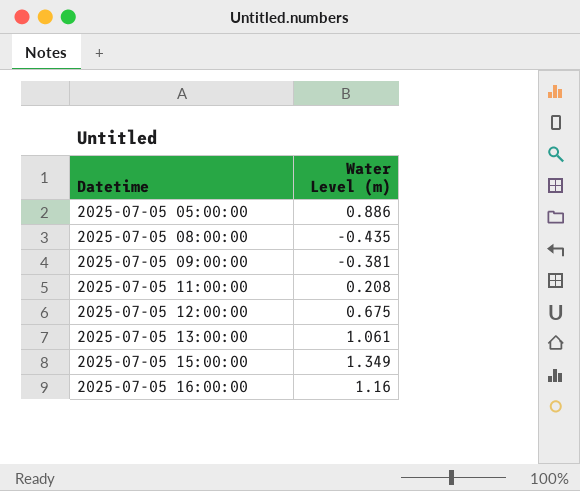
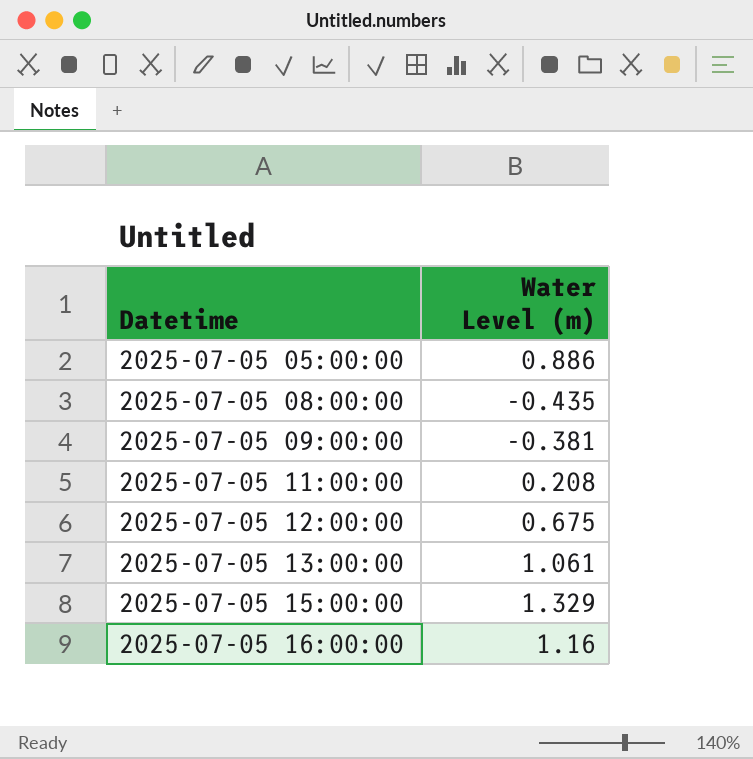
2025-07-05 15:00:00 | Water Level (m): 1.349 -> 1.329

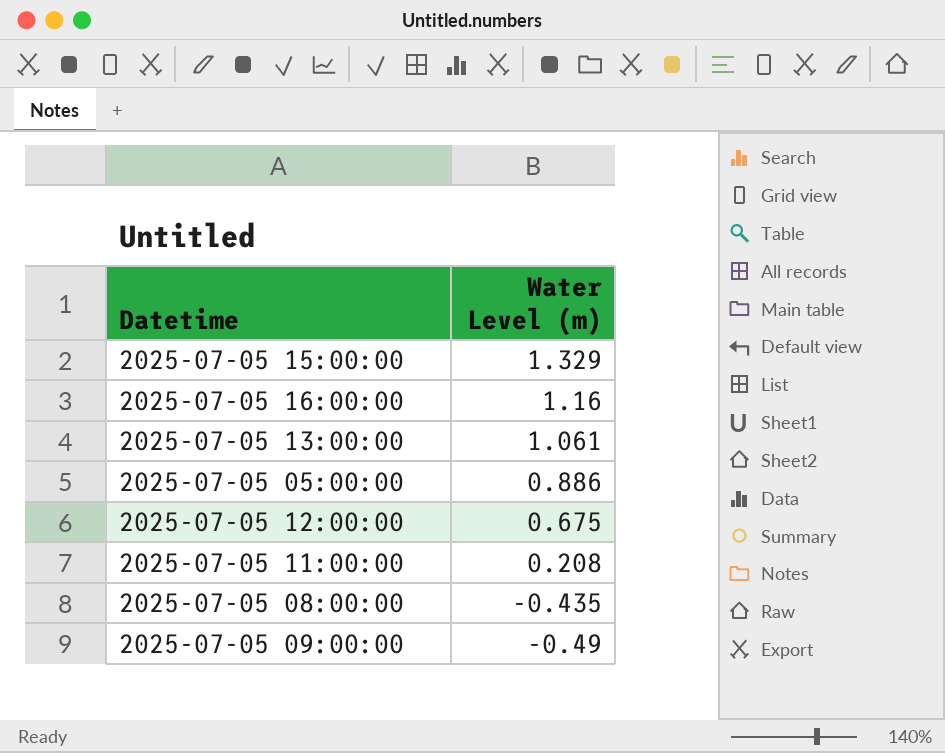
row order: Datetime ascending -> Water Level (m) descending
2025-07-05 09:00:00 | Water Level (m): -0.381 -> -0.49

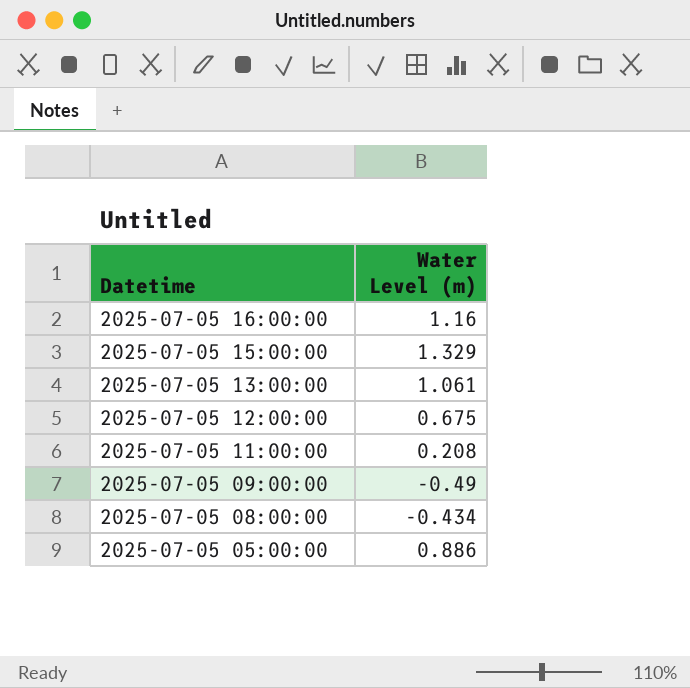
row order: Water Level (m) descending -> Datetime descending
2025-07-05 08:00:00 | Water Level (m): -0.435 -> -0.434

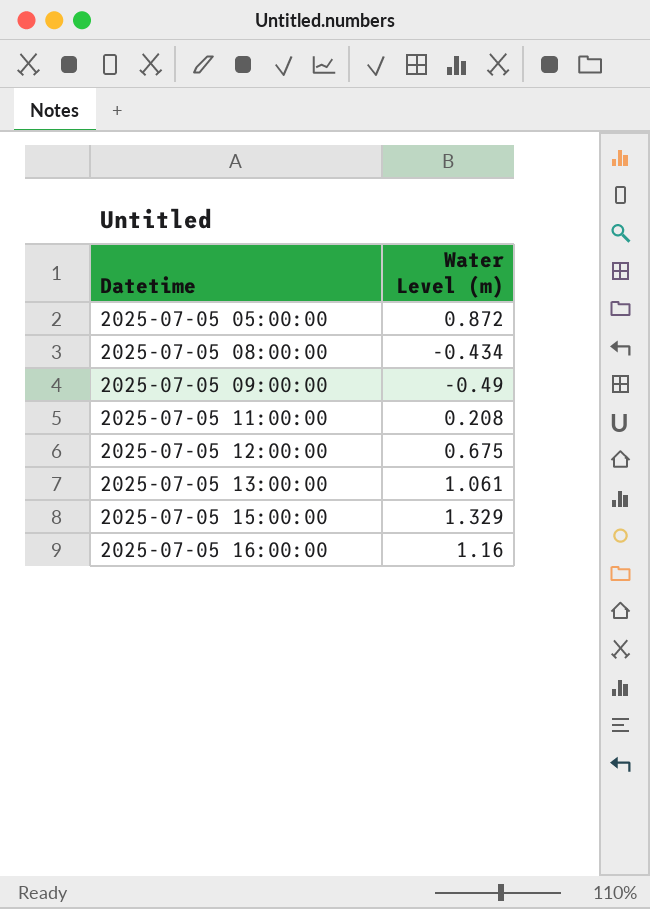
row order: Datetime descending -> Datetime ascending
2025-07-05 05:00:00 | Water Level (m): 0.886 -> 0.872

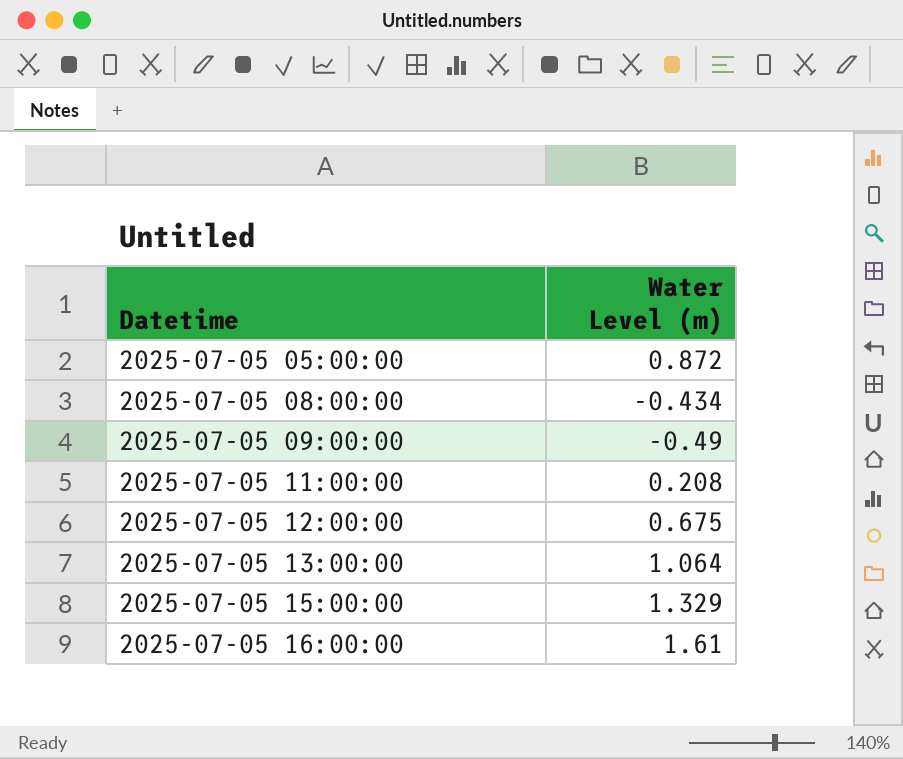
2025-07-05 13:00:00 | Water Level (m): 1.061 -> 1.064
2025-07-05 16:00:00 | Water Level (m): 1.16 -> 1.61

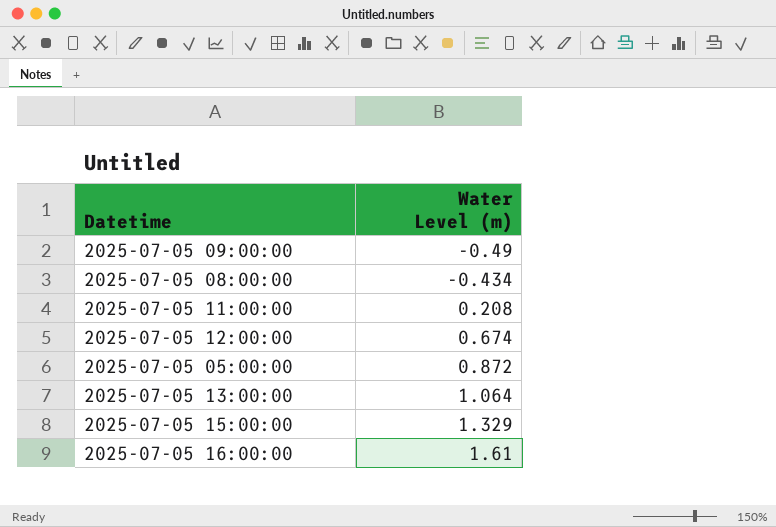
row order: Datetime ascending -> Water Level (m) ascending
2025-07-05 12:00:00 | Water Level (m): 0.675 -> 0.674

